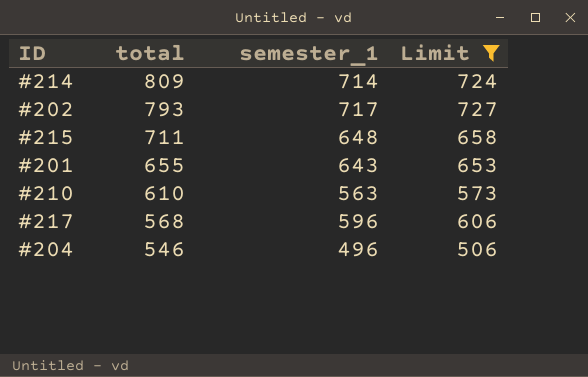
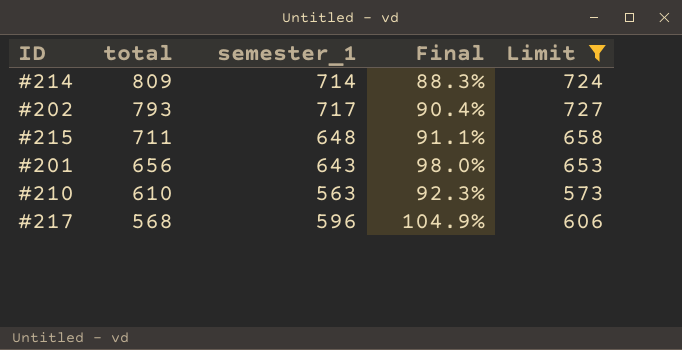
column Final | formula: none -> [semester_1] / [total]
row #204: 546 | 496 | 506 -> none
#201 | total: 655 -> 656

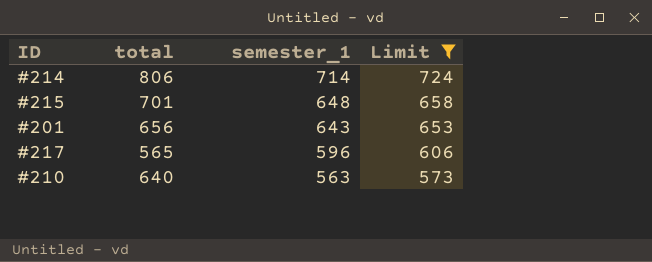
row order: total descending -> semester_1 descending
column Final | formula: [semester_1] / [total] -> none
row #202: 793 | 717 | 90.4% | 727 -> none
#214 | total: 809 -> 806
#215 | total: 711 -> 701
#217 | total: 568 -> 565
#210 | total: 610 -> 640

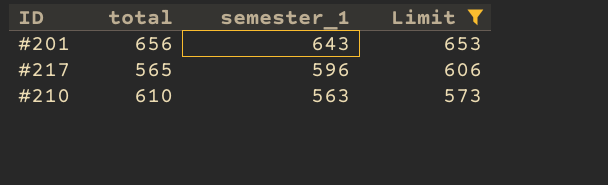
row #214: 806 | 714 | 724 -> none
row #215: 701 | 648 | 658 -> none
#210 | total: 640 -> 610

